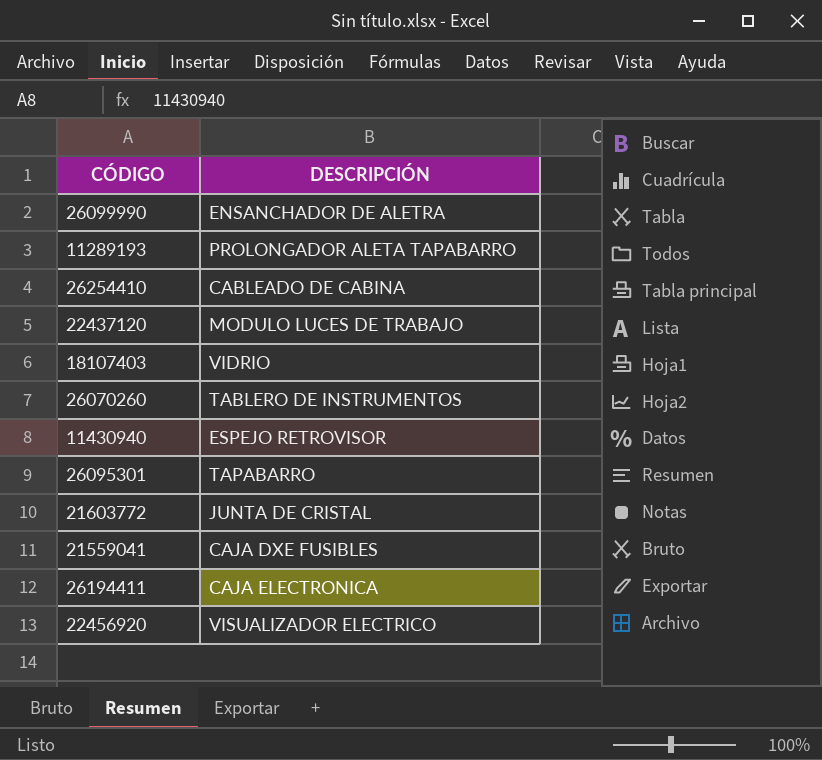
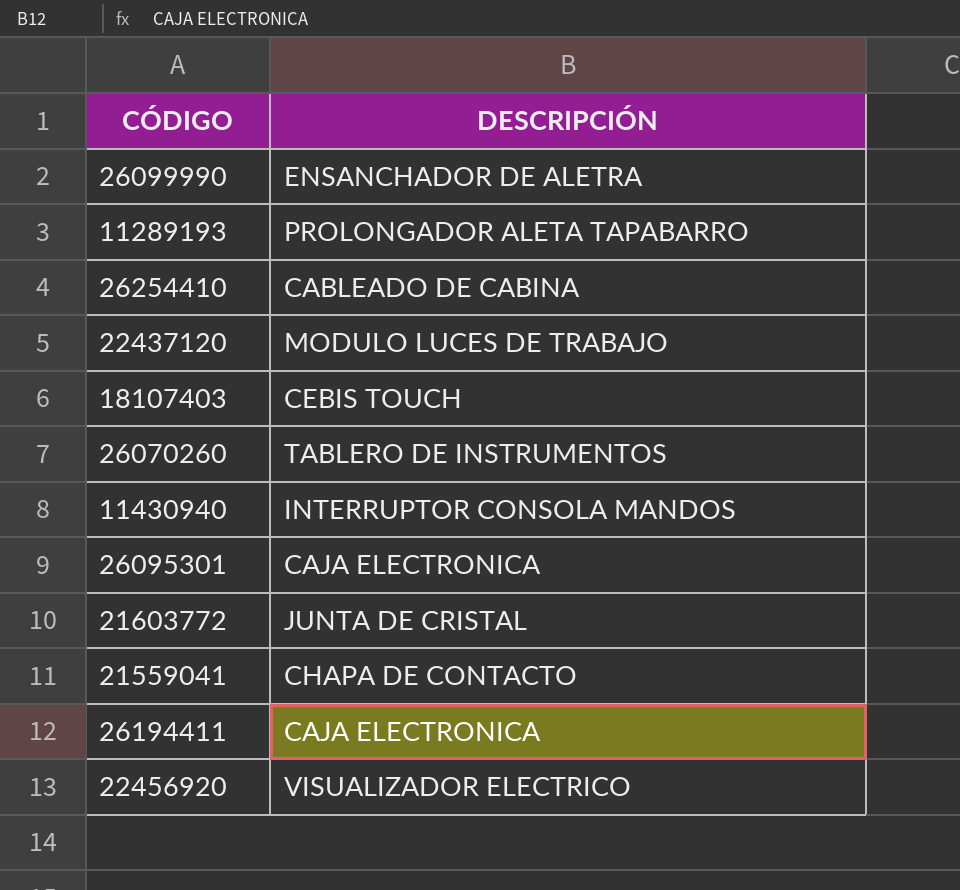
18107403 | DESCRIPCIÓN: VIDRIO -> CEBIS TOUCH
11430940 | DESCRIPCIÓN: ESPEJO RETROVISOR -> INTERRUPTOR CONSOLA MANDOS
26095301 | DESCRIPCIÓN: TAPABARRO -> CAJA ELECTRONICA
21559041 | DESCRIPCIÓN: CAJA DXE FUSIBLES -> CHAPA DE CONTACTO

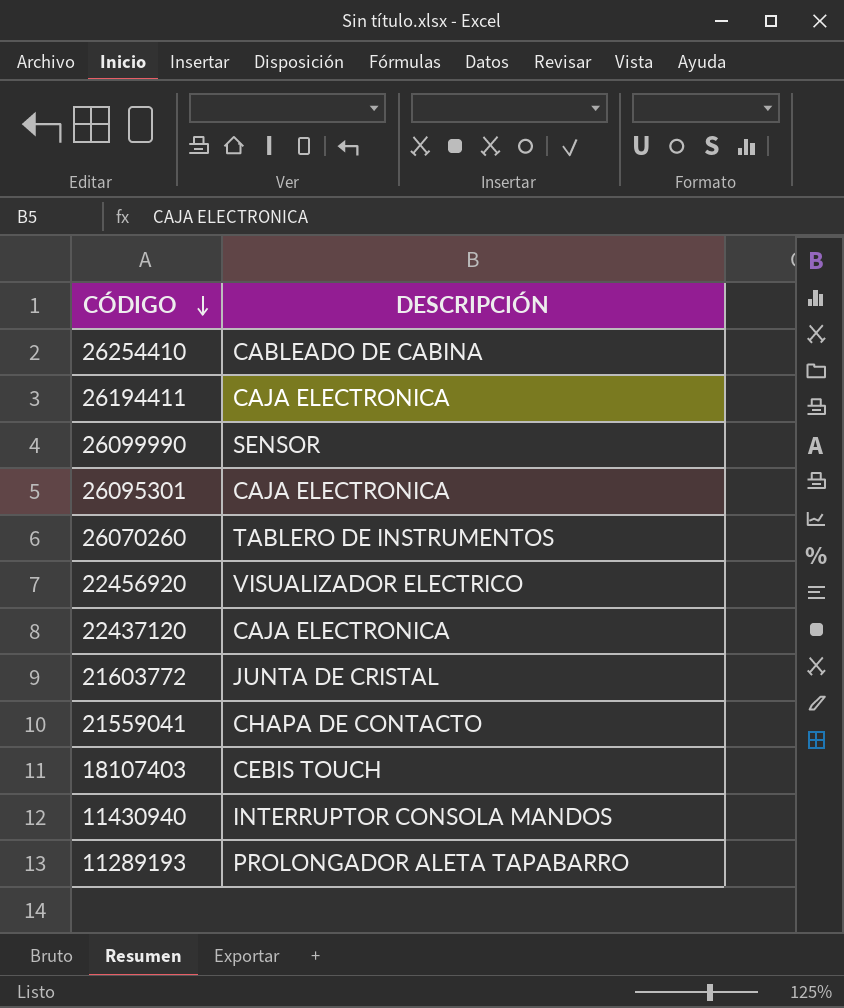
row order: none -> CÓDIGO descending
26099990 | DESCRIPCIÓN: ENSANCHADOR DE ALETRA -> SENSOR
22437120 | DESCRIPCIÓN: MODULO LUCES DE TRABAJO -> CAJA ELECTRONICA

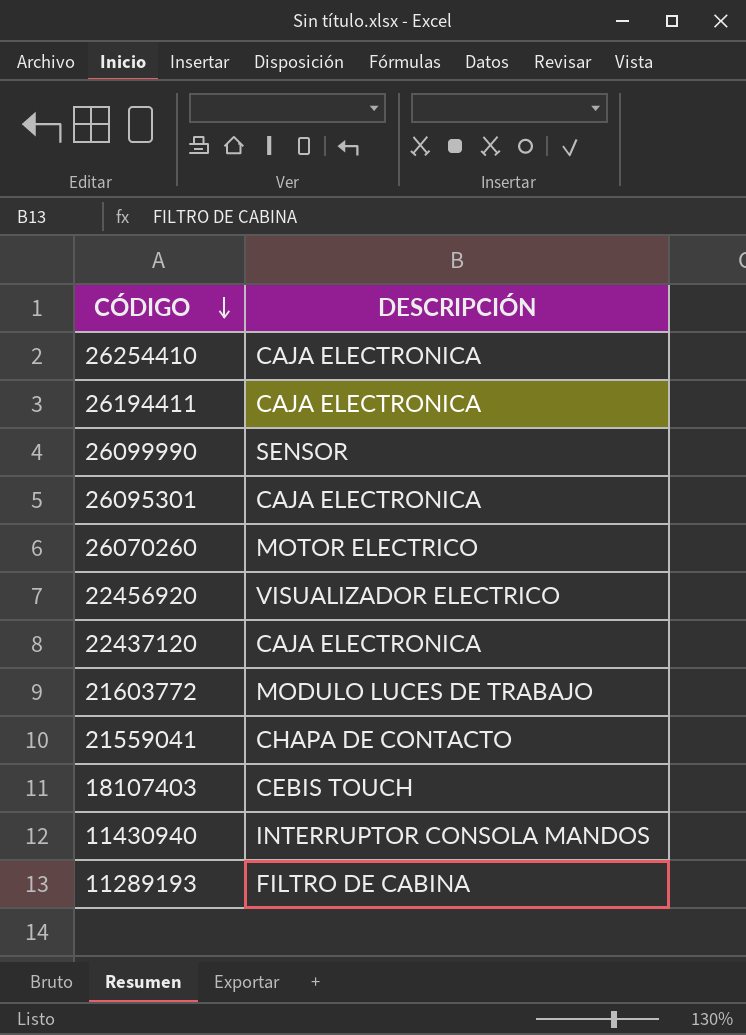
26254410 | DESCRIPCIÓN: CABLEADO DE CABINA -> CAJA ELECTRONICA
26070260 | DESCRIPCIÓN: TABLERO DE INSTRUMENTOS -> MOTOR ELECTRICO
21603772 | DESCRIPCIÓN: JUNTA DE CRISTAL -> MODULO LUCES DE TRABAJO
11289193 | DESCRIPCIÓN: PROLONGADOR ALETA TAPABARRO -> FILTRO DE CABINA

